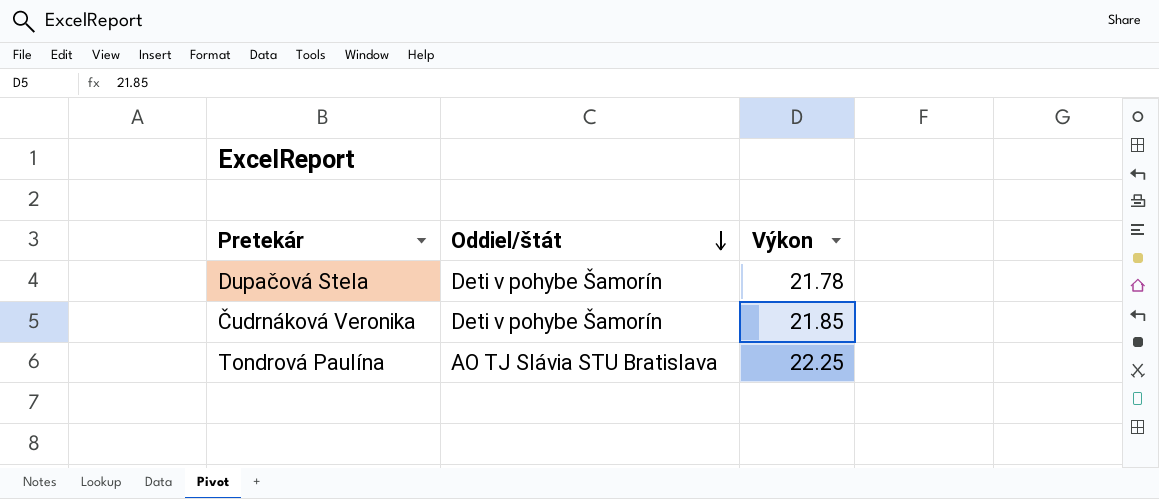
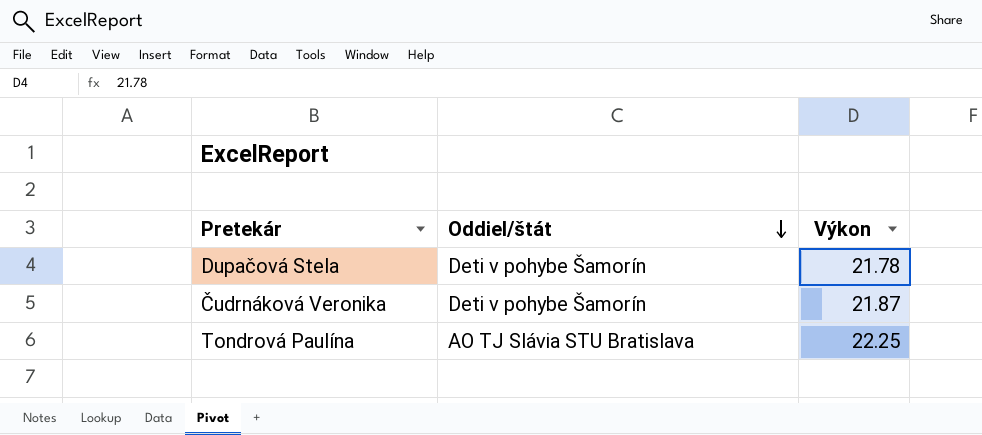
Čudrnáková Veronika | Výkon: 21.85 -> 21.87

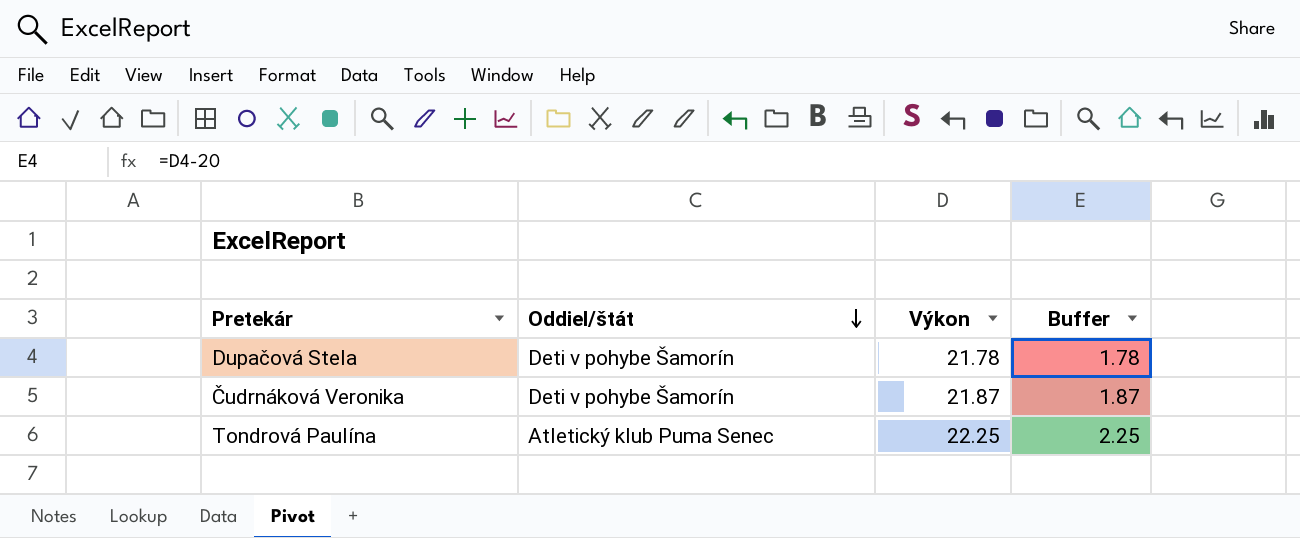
column Buffer | formula: none -> [Výkon] - 20
Tondrová Paulína | Oddiel/štát: AO TJ Slávia STU Bratislava -> Atletický klub Puma Senec

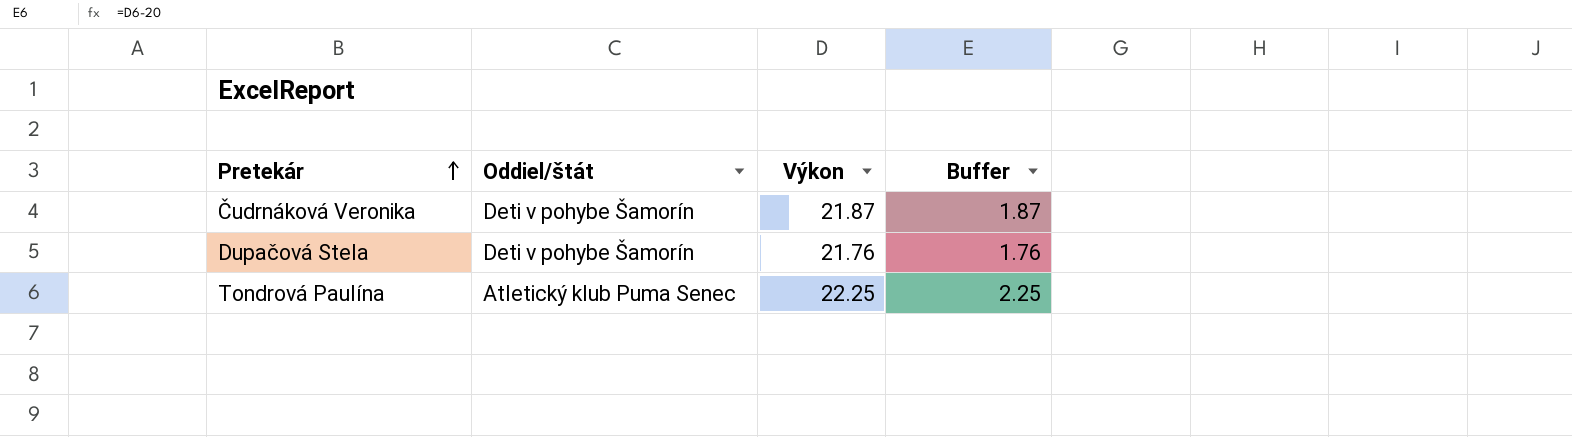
row order: Oddiel/štát descending -> Pretekár ascending
Dupačová Stela | Výkon: 21.78 -> 21.76
Dupačová Stela | Buffer: 1.78 -> 1.76

